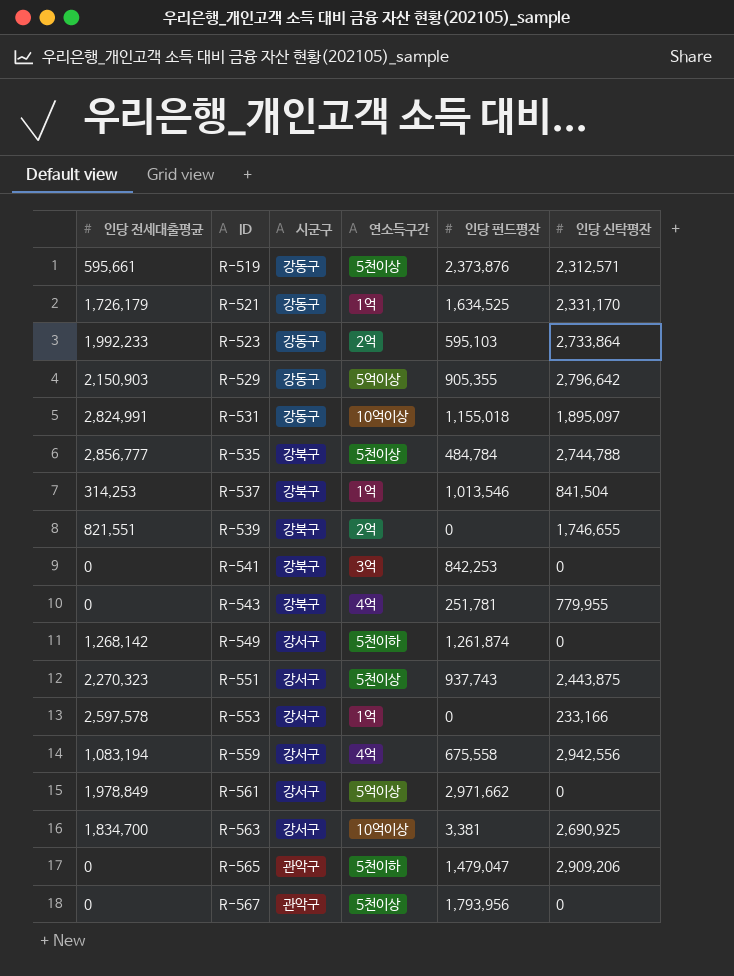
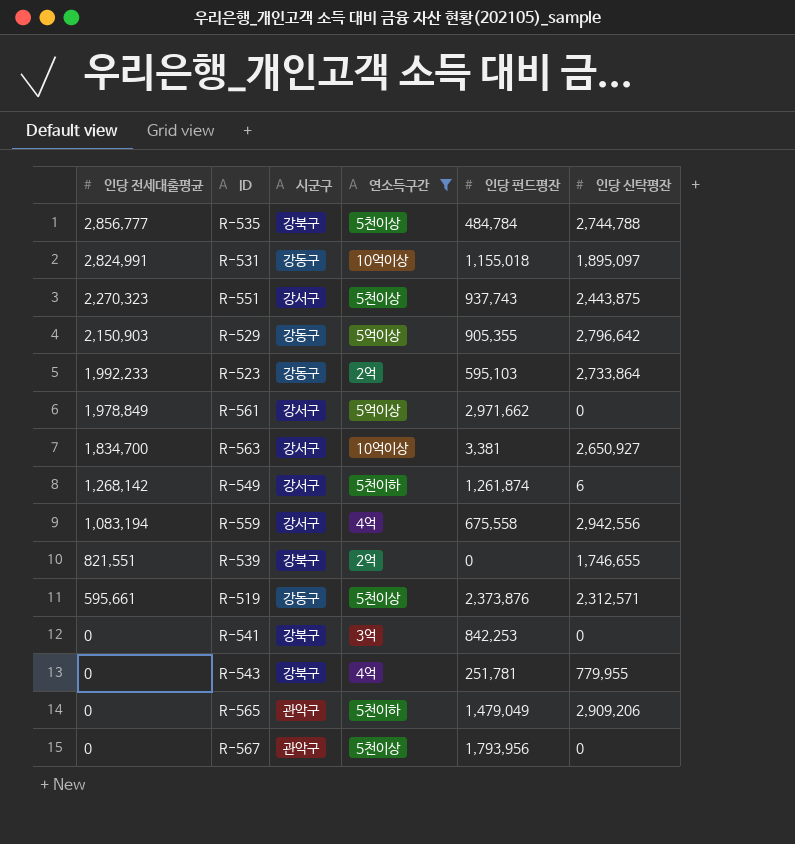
filter: none -> 연소득구간 != 1억
row order: ID ascending -> 인당 전세대출평균 descending
R-563 | 인당 신탁평잔: 2,690,925 -> 2,650,927
R-549 | 인당 신탁평잔: 0 -> 6
R-565 | 인당 펀드평잔: 1,479,047 -> 1,479,049

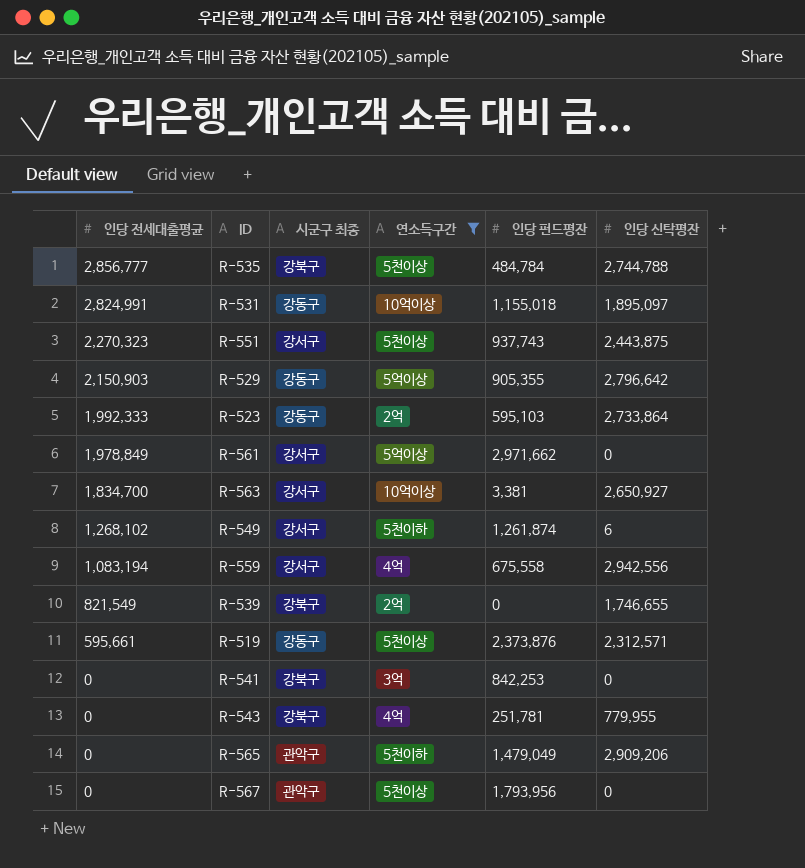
column name: 시군구 -> 시군구 최종
R-523 | 인당 전세대출평균: 1,992,233 -> 1,992,333
R-549 | 인당 전세대출평균: 1,268,142 -> 1,268,102
R-539 | 인당 전세대출평균: 821,551 -> 821,549

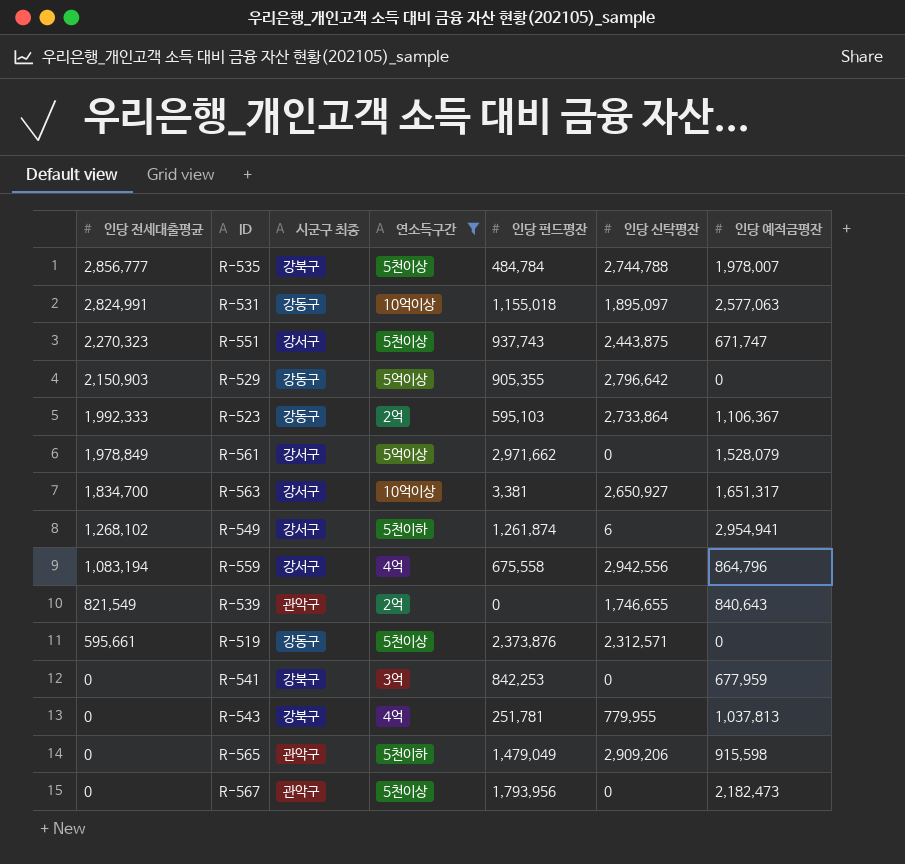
column 인당 예적금평잔 | position: none -> 7
R-539 | 시군구 최종: 강북구 -> 관악구

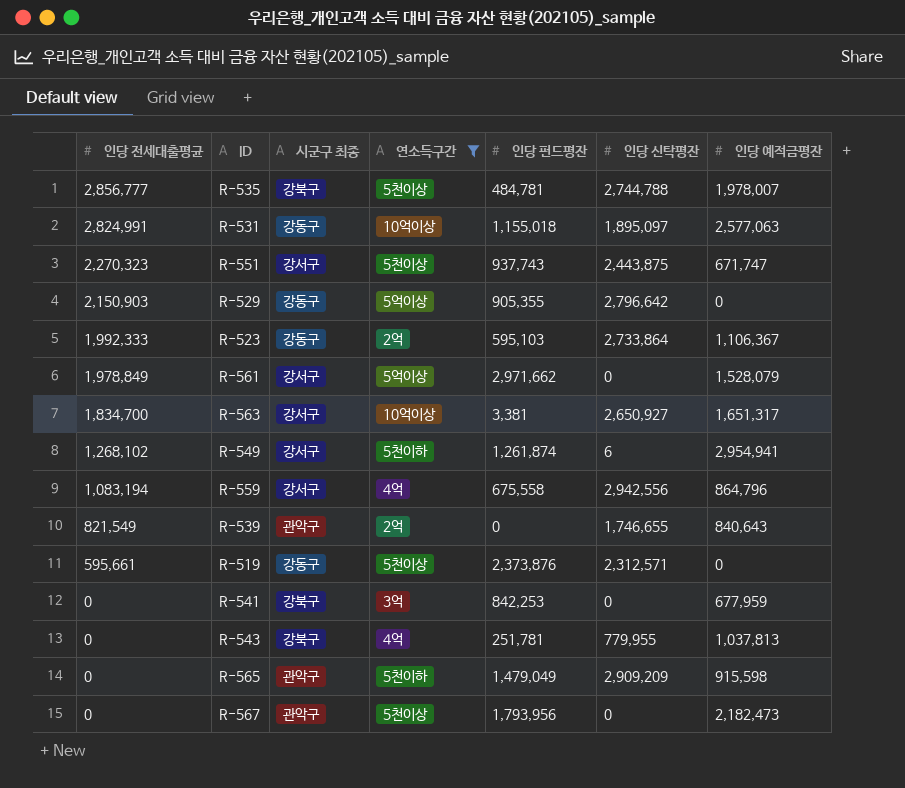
R-535 | 인당 펀드평잔: 484,784 -> 484,781
R-565 | 인당 신탁평잔: 2,909,206 -> 2,909,209

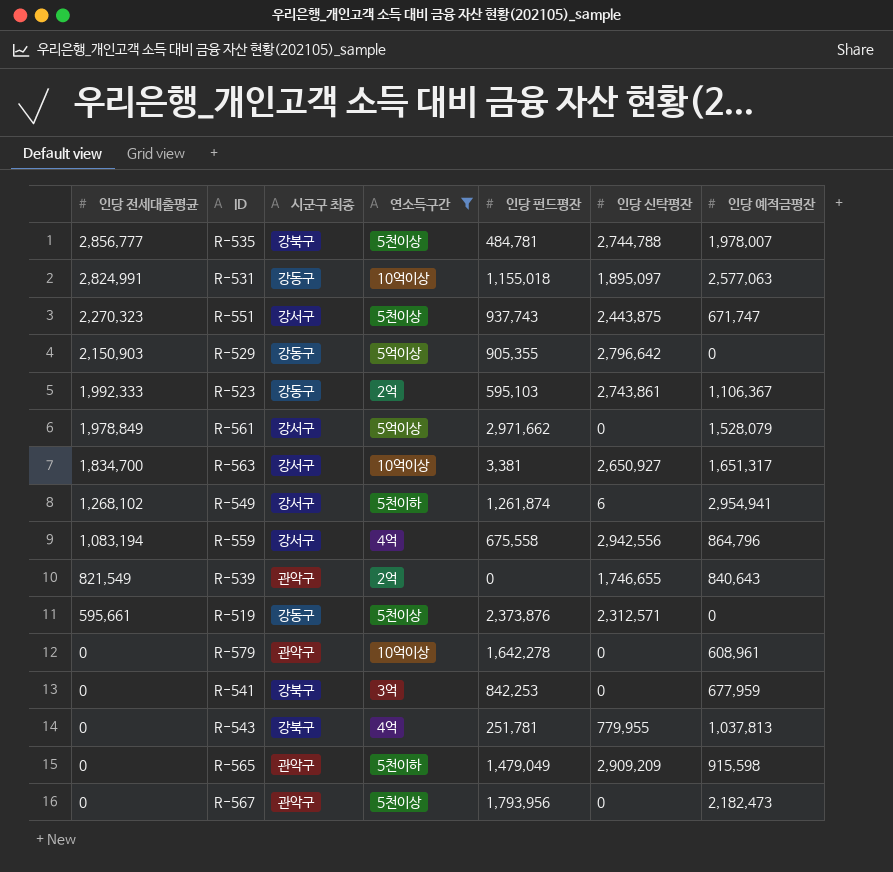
R-523 | 인당 신탁평잔: 2,733,864 -> 2,743,861
row R-579: none -> 0 | 관악구 | 10억이상 | 1,642,278 | 0 | 608,961

